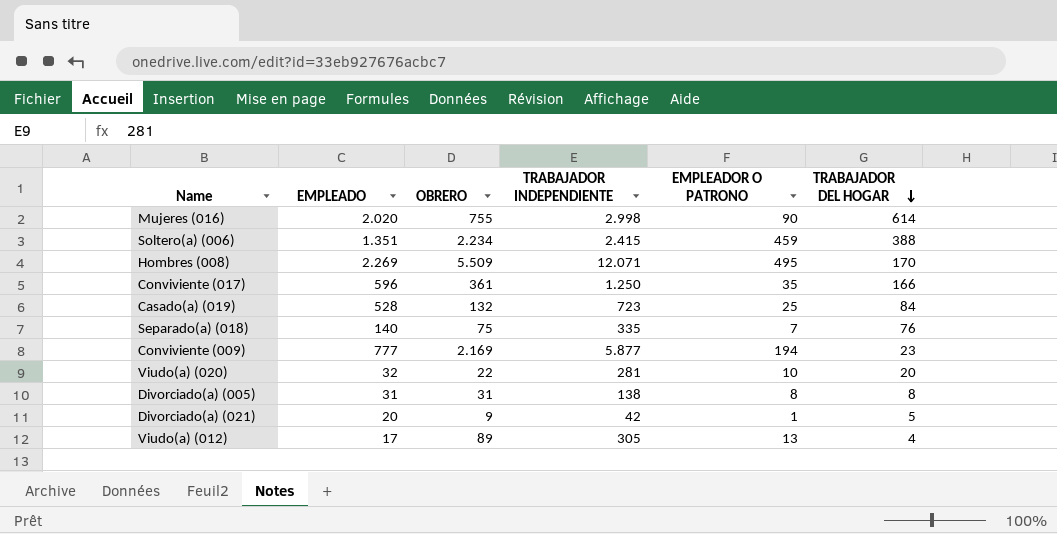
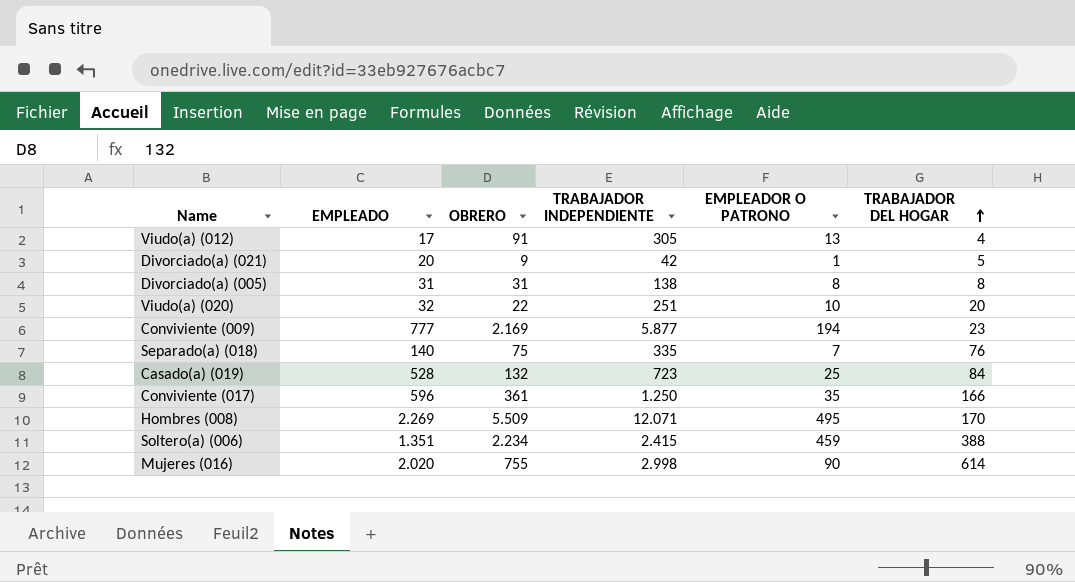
row order: TRABAJADOR DEL HOGAR descending -> TRABAJADOR DEL HOGAR ascending
Viudo(a) (012) | OBRERO: 89 -> 91
Viudo(a) (020) | TRABAJADOR INDEPENDIENTE: 281 -> 251

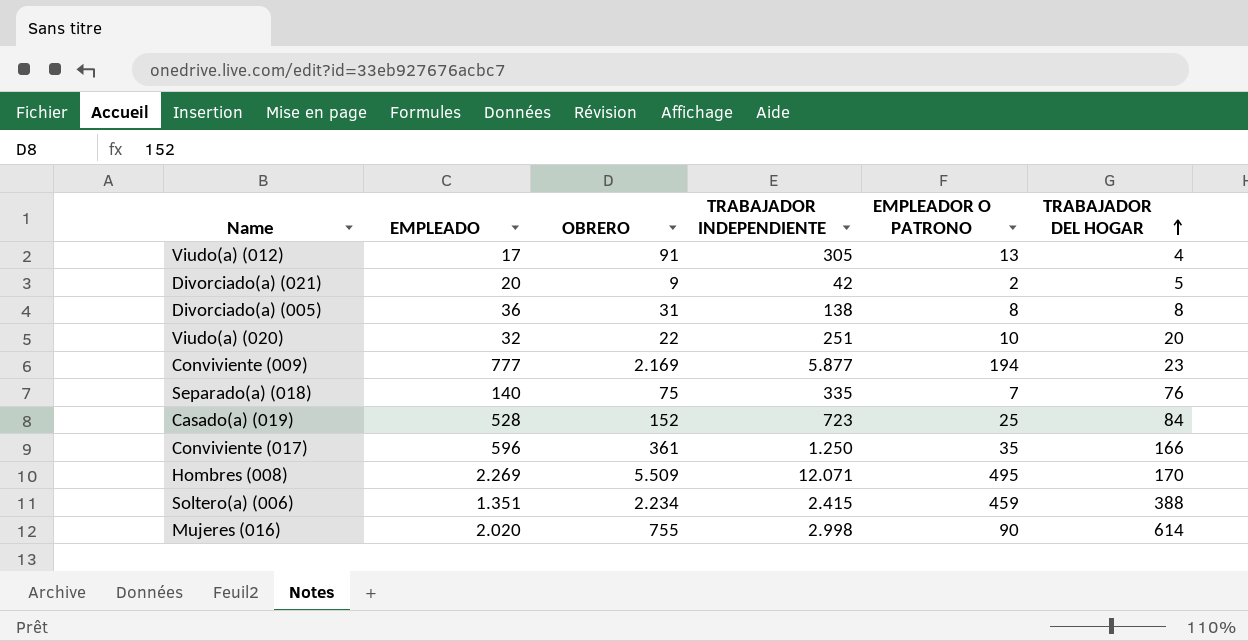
Divorciado(a) (021) | EMPLEADOR O PATRONO: 1 -> 2
Divorciado(a) (005) | EMPLEADO: 31 -> 36
Casado(a) (019) | OBRERO: 132 -> 152

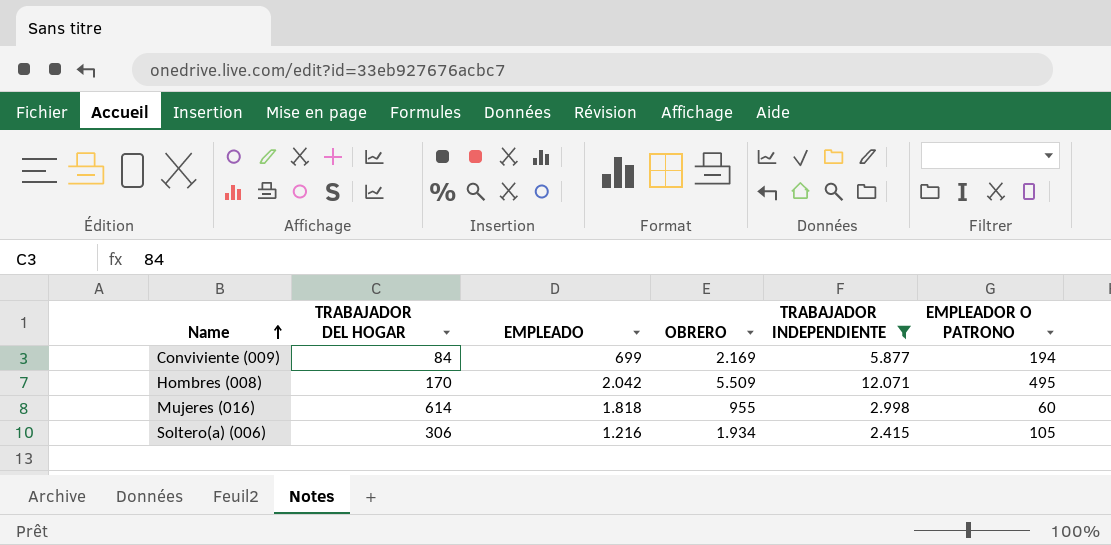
filter: none -> TRABAJADOR INDEPENDIENTE >= 2.415
row order: TRABAJADOR DEL HOGAR ascending -> Name ascending
column TRABAJADOR DEL HOGAR | position: 6 -> 2
Conviviente (009) | TRABAJADOR DEL HOGAR: 23 -> 84
Conviviente (009) | EMPLEADO: 777 -> 699
Hombres (008) | EMPLEADO: 2.269 -> 2.042
Mujeres (016) | EMPLEADO: 2.020 -> 1.818
Mujeres (016) | OBRERO: 755 -> 955
Mujeres (016) | EMPLEADOR O PATRONO: 90 -> 60
Soltero(a) (006) | TRABAJADOR DEL HOGAR: 388 -> 306
Soltero(a) (006) | EMPLEADO: 1.351 -> 1.216
Soltero(a) (006) | OBRERO: 2.234 -> 1.934
Soltero(a) (006) | EMPLEADOR O PATRONO: 459 -> 105

